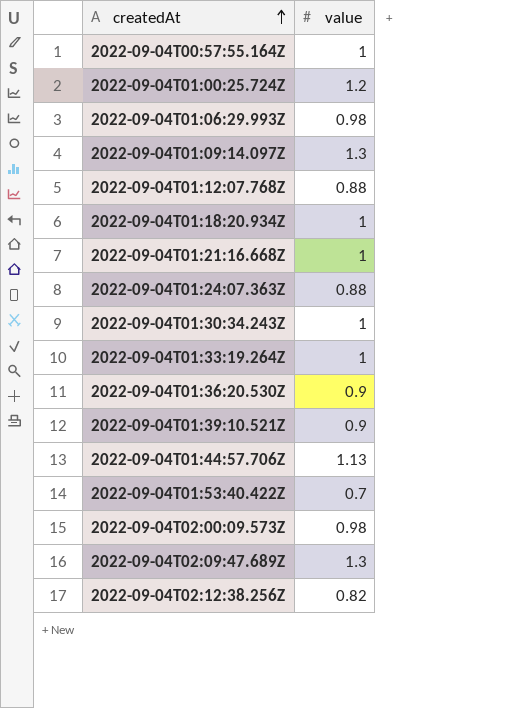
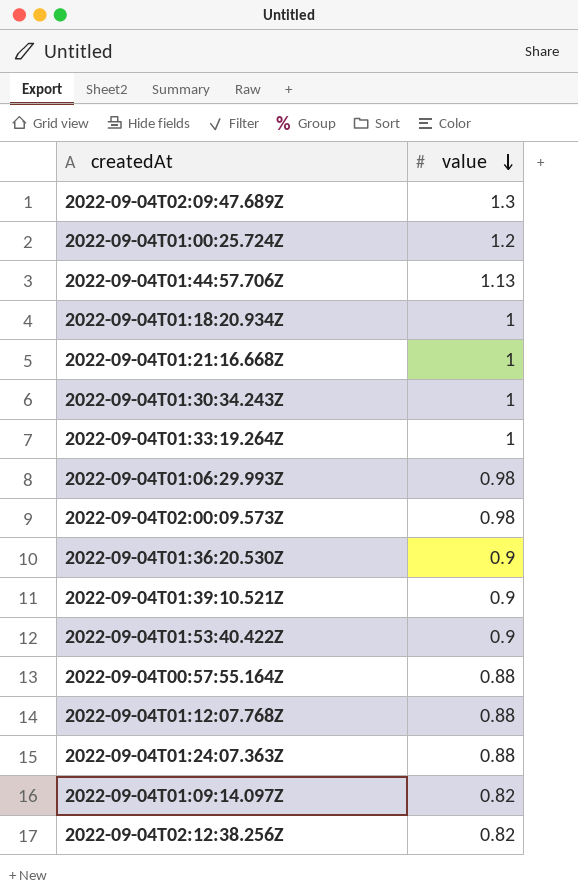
row order: createdAt ascending -> value descending
2022-09-04T01:53:40.422Z | value: 0.7 -> 0.9
2022-09-04T00:57:55.164Z | value: 1 -> 0.88
2022-09-04T01:09:14.097Z | value: 1.3 -> 0.82

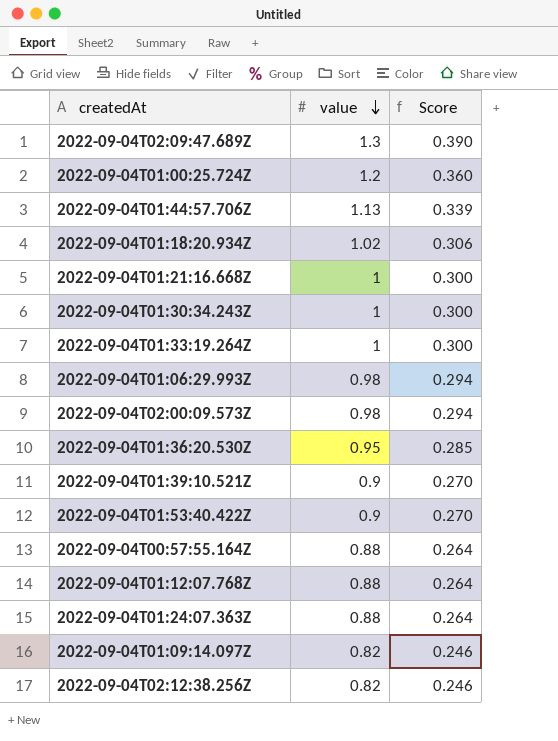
column Score | formula: none -> [value] * 0.3
2022-09-04T01:18:20.934Z | value: 1 -> 1.02
2022-09-04T01:36:20.530Z | value: 0.9 -> 0.95

